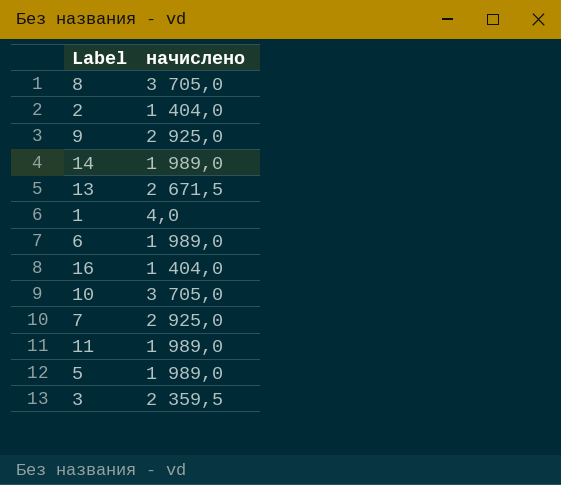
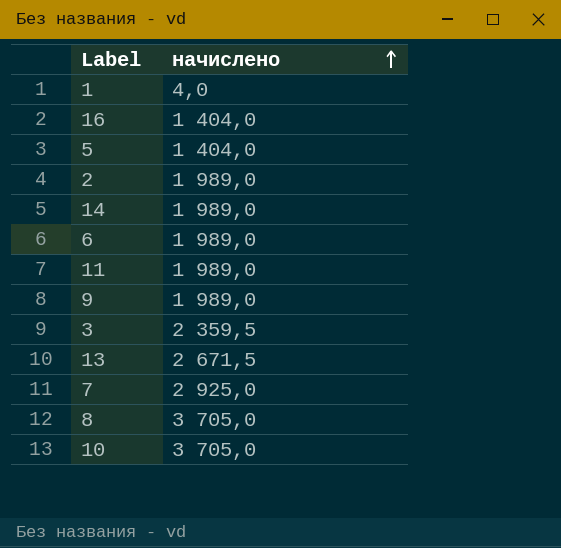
row order: none -> начислено ascending
5 | начислено: 1 989,0 -> 1 404,0
2 | начислено: 1 404,0 -> 1 989,0
9 | начислено: 2 925,0 -> 1 989,0

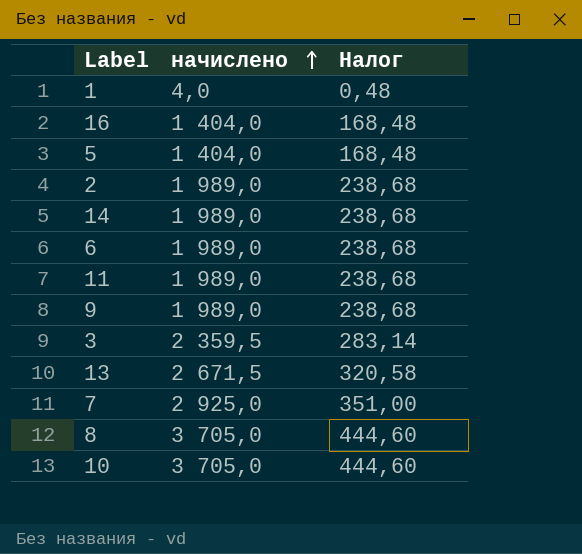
column Налог | formula: none -> [начислено] * 0,12

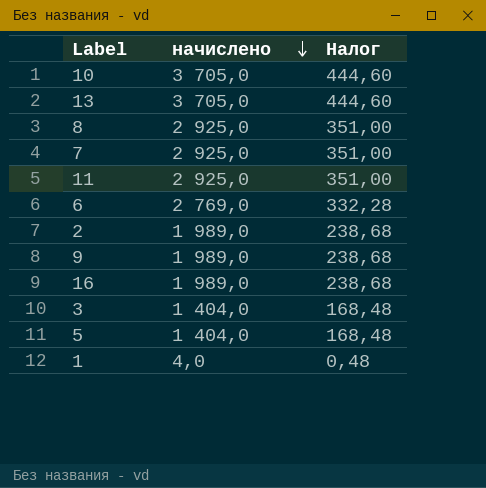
row order: начислено ascending -> начислено descending
row 14: 1 989,0 | 238,68 -> none
13 | начислено: 2 671,5 -> 3 705,0
13 | Налог: 320,58 -> 444,60
8 | начислено: 3 705,0 -> 2 925,0
8 | Налог: 444,60 -> 351,00
11 | начислено: 1 989,0 -> 2 925,0
11 | Налог: 238,68 -> 351,00
6 | начислено: 1 989,0 -> 2 769,0
6 | Налог: 238,68 -> 332,28
16 | начислено: 1 404,0 -> 1 989,0
16 | Налог: 168,48 -> 238,68
3 | начислено: 2 359,5 -> 1 404,0
3 | Налог: 283,14 -> 168,48

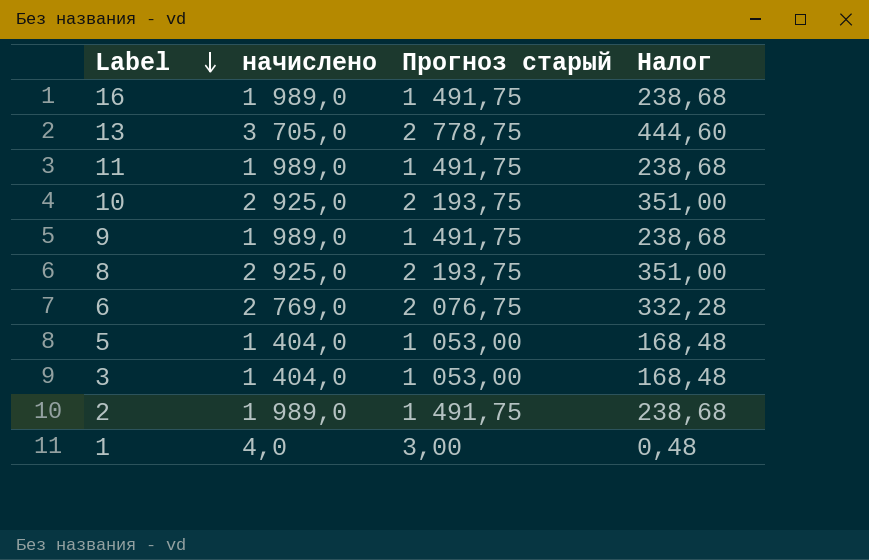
row order: начислено descending -> Label descending
column Прогноз старый | formula: none -> [начислено] * 0,75
row 7: 2 925,0 | 351,00 -> none
11 | начислено: 2 925,0 -> 1 989,0
11 | Налог: 351,00 -> 238,68
10 | начислено: 3 705,0 -> 2 925,0
10 | Налог: 444,60 -> 351,00

